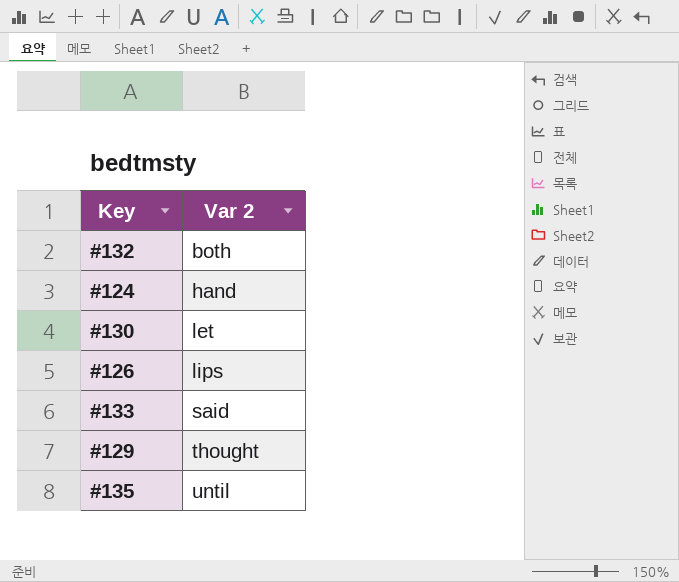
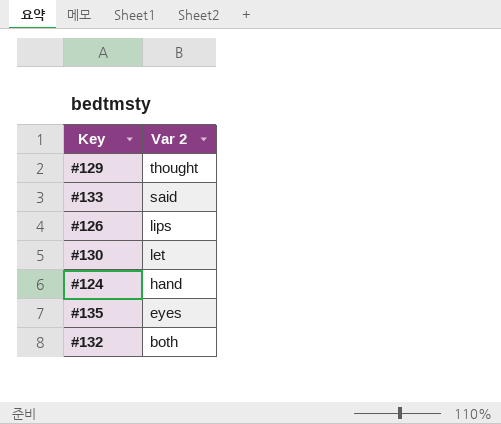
row order: Var 2 ascending -> Var 2 descending
#135 | Var 2: until -> eyes

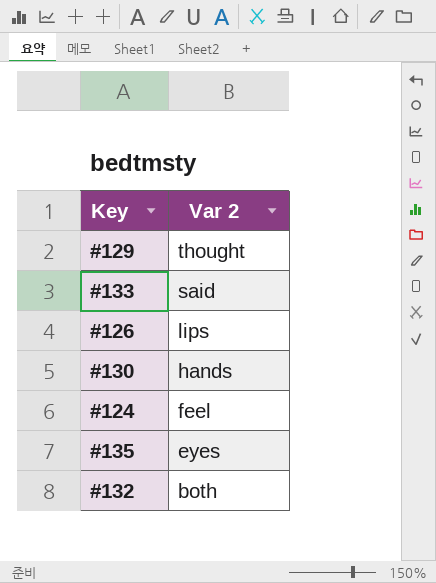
#130 | Var 2: let -> hands
#124 | Var 2: hand -> feel

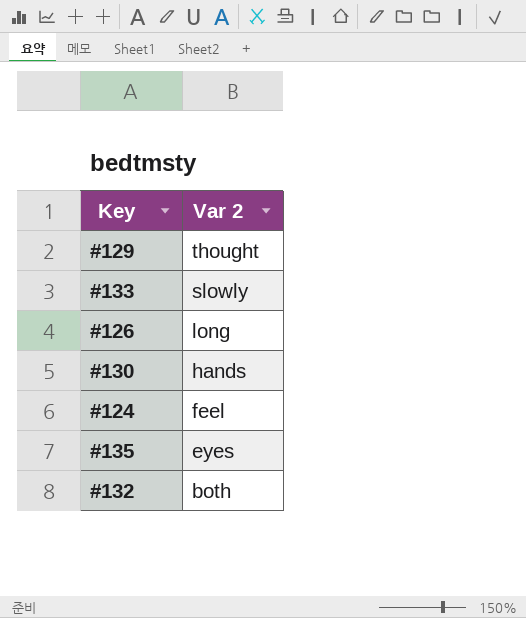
#133 | Var 2: said -> slowly
#126 | Var 2: lips -> long

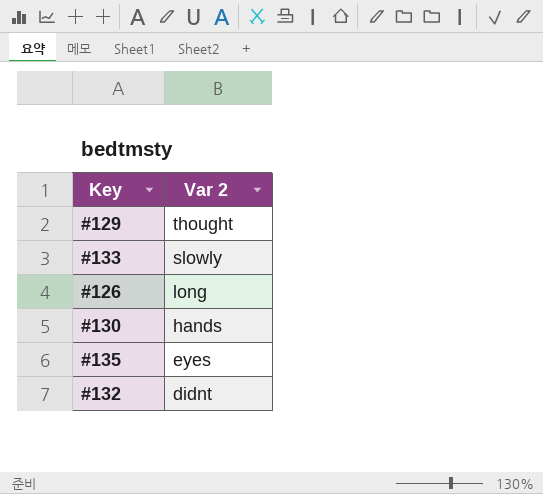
row #124: feel -> none
#132 | Var 2: both -> didnt

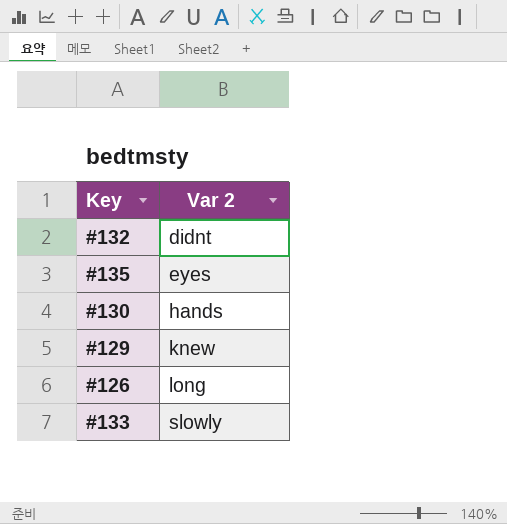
row order: Var 2 descending -> Var 2 ascending
#129 | Var 2: thought -> knew

